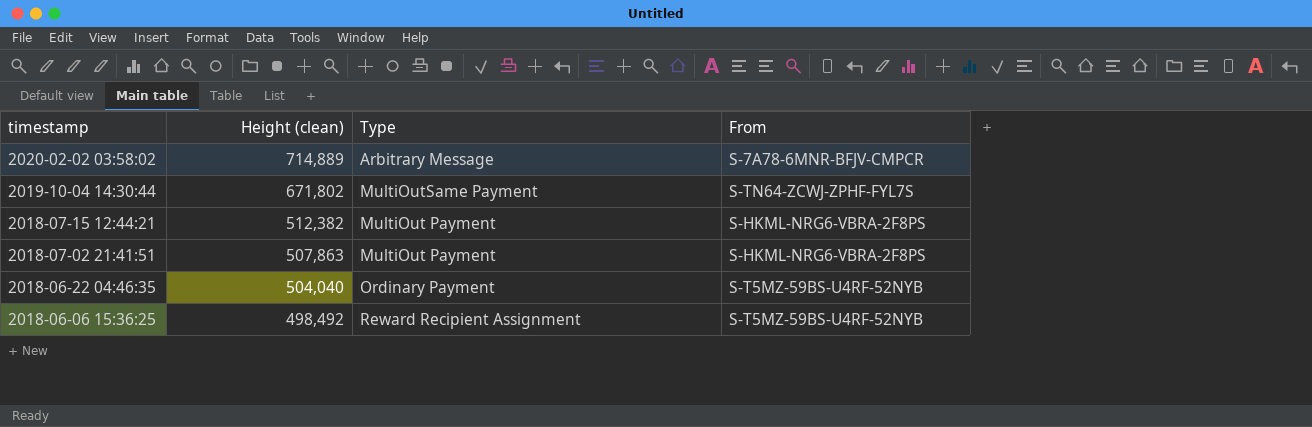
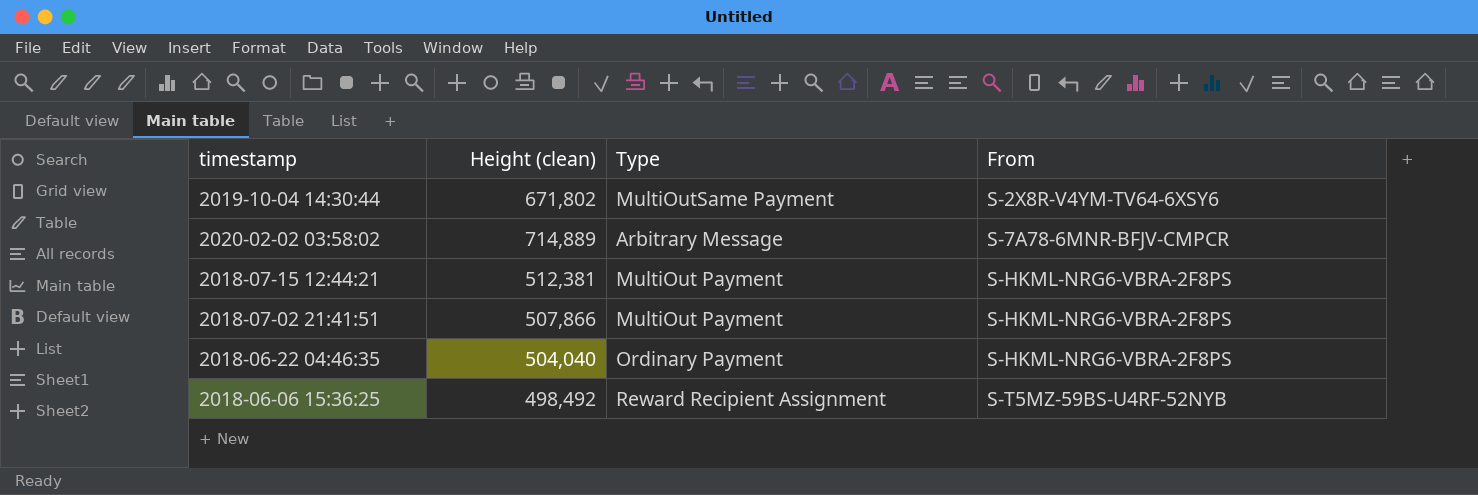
row order: timestamp descending -> From ascending
2019-10-04 14:30:44 | From: S-TN64-ZCWJ-ZPHF-FYL7S -> S-2X8R-V4YM-TV64-6XSY6
2018-07-15 12:44:21 | Height (clean): 512,382 -> 512,381
2018-07-02 21:41:51 | Height (clean): 507,863 -> 507,866
2018-06-22 04:46:35 | From: S-T5MZ-59BS-U4RF-52NYB -> S-HKML-NRG6-VBRA-2F8PS

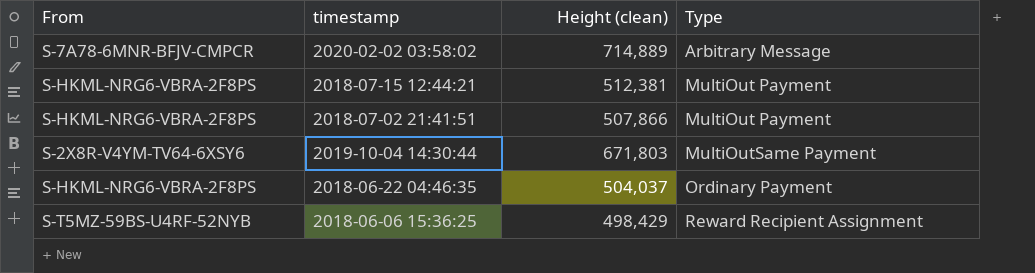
row order: From ascending -> Type ascending
column From | position: 4 -> 1
2019-10-04 14:30:44 | Height (clean): 671,802 -> 671,803
2018-06-22 04:46:35 | Height (clean): 504,040 -> 504,037
2018-06-06 15:36:25 | Height (clean): 498,492 -> 498,429

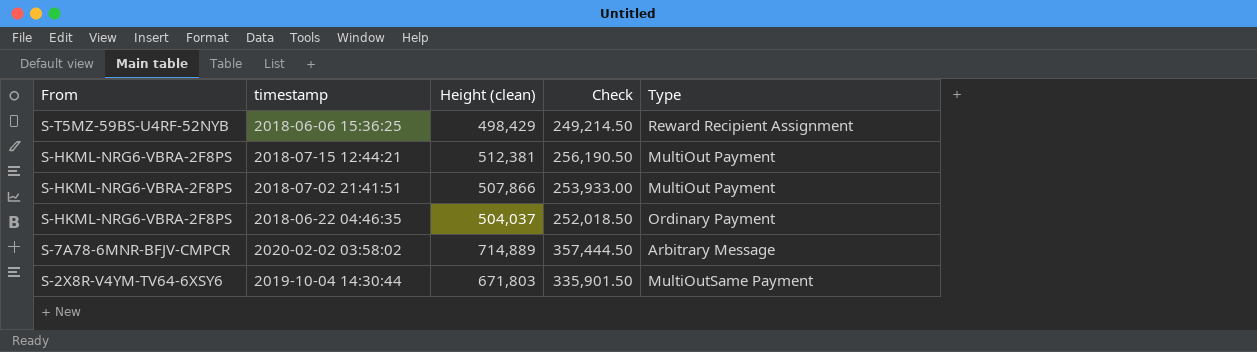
row order: Type ascending -> From descending
column Check | formula: none -> [Height (clean)] * 0.5

